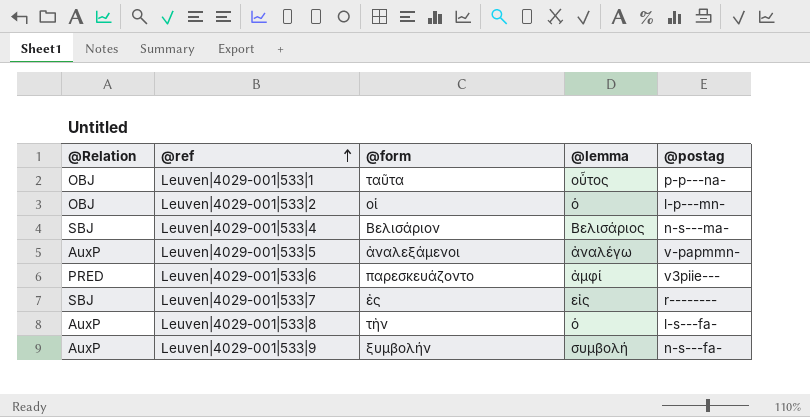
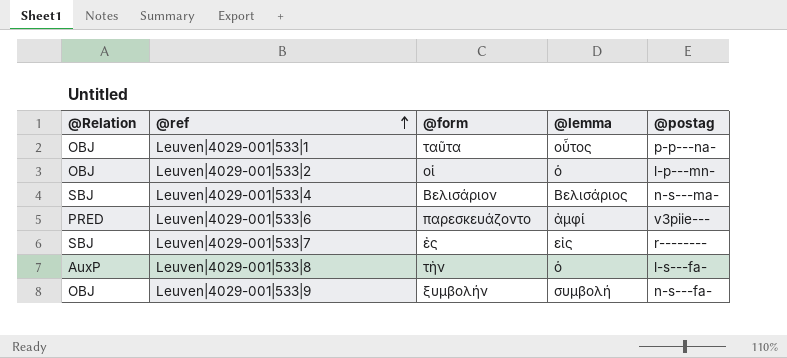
row Leuven|4029-001|533|5: AuxP | ἀναλεξάμενοι | ἀναλέγω | v-papmmn- -> none
Leuven|4029-001|533|9 | @Relation: AuxP -> OBJ

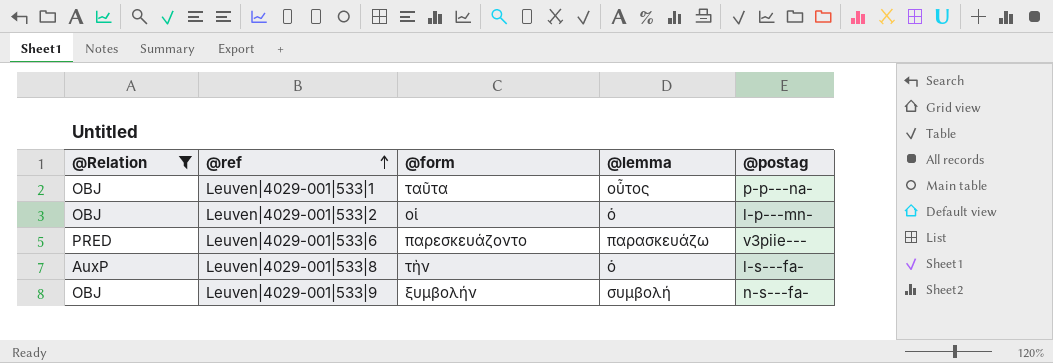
filter: none -> @Relation != SBJ
Leuven|4029-001|533|6 | @lemma: ἀμφί -> παρασκευάζω

